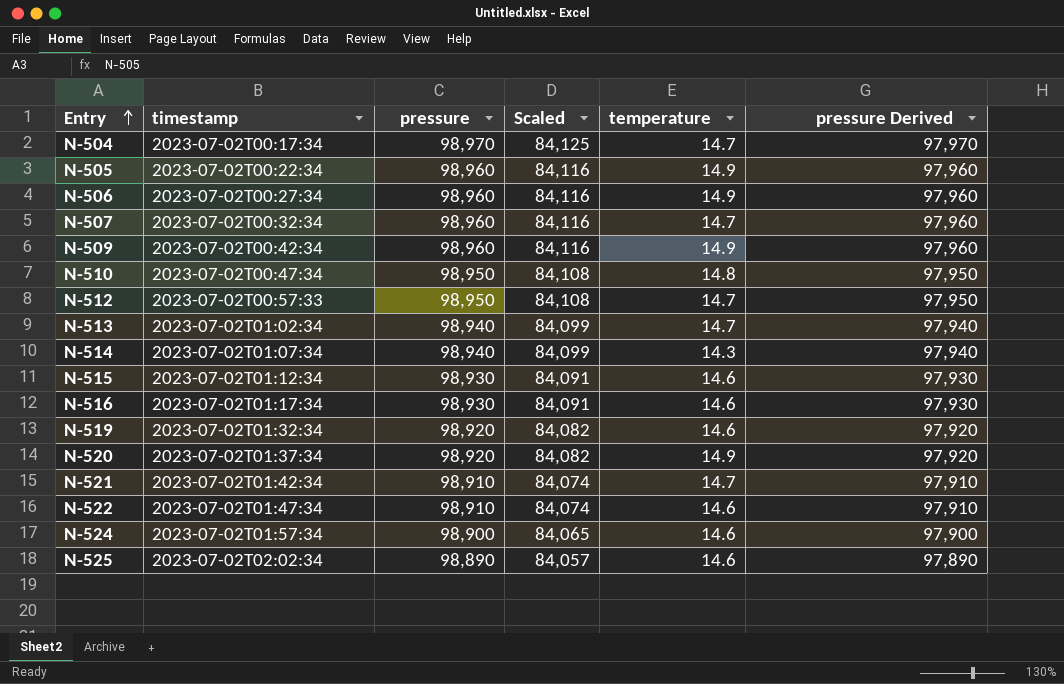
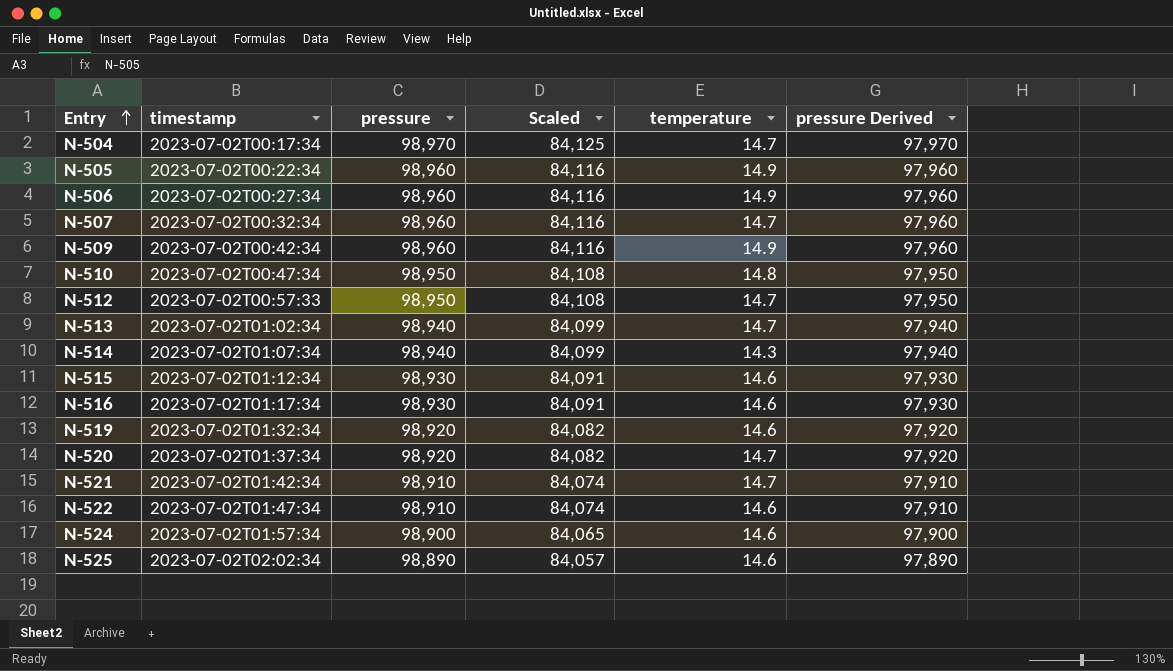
N-520 | temperature: 14.9 -> 14.7

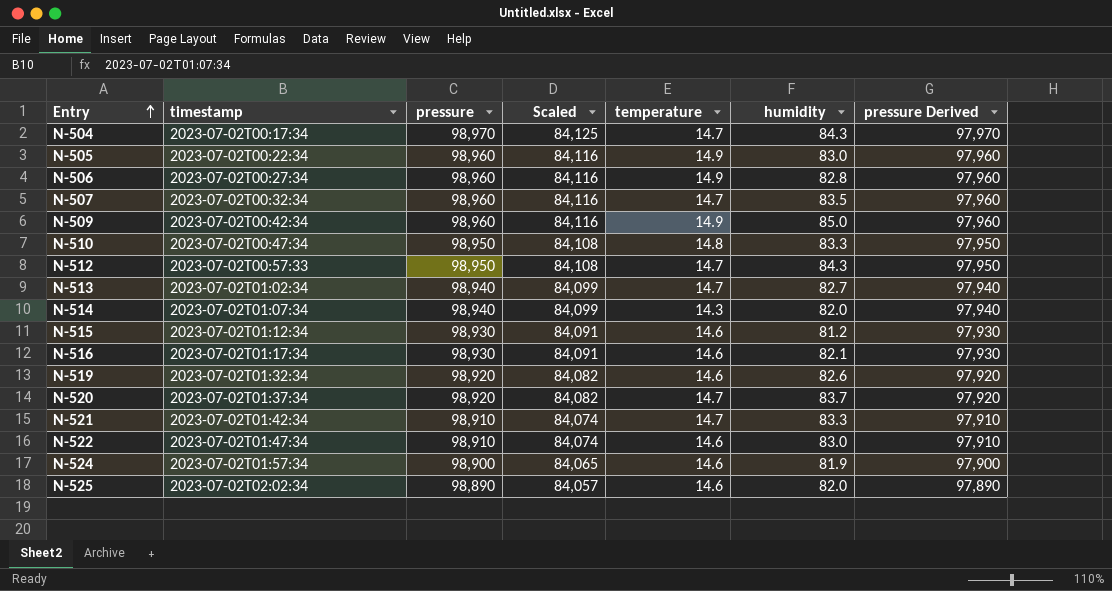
column humidity | position: none -> 6

